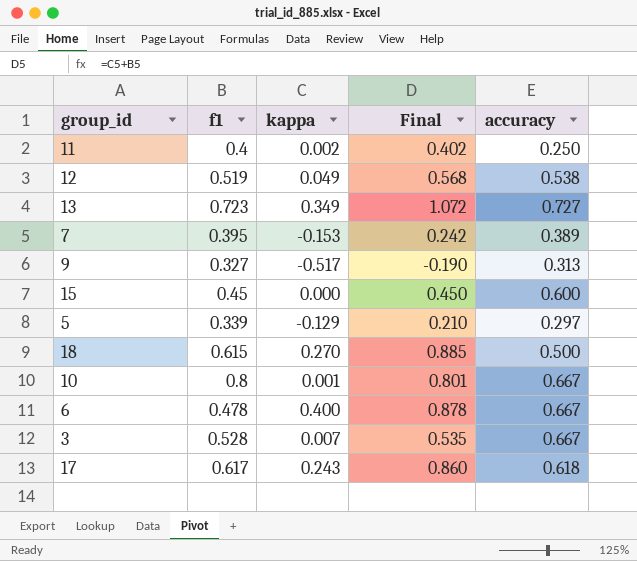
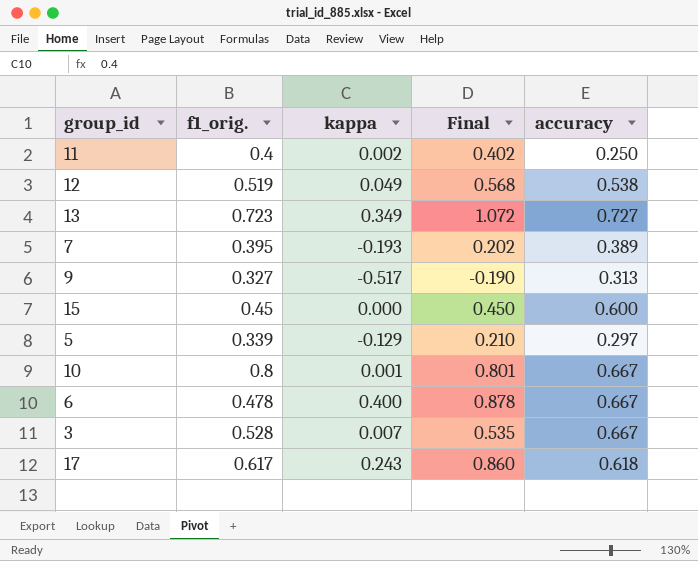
column name: f1 -> f1_orig.
row 18: 0.615 | 0.270 | 0.885 | 0.500 -> none
7 | kappa: -0.153 -> -0.193
7 | Final: 0.242 -> 0.202

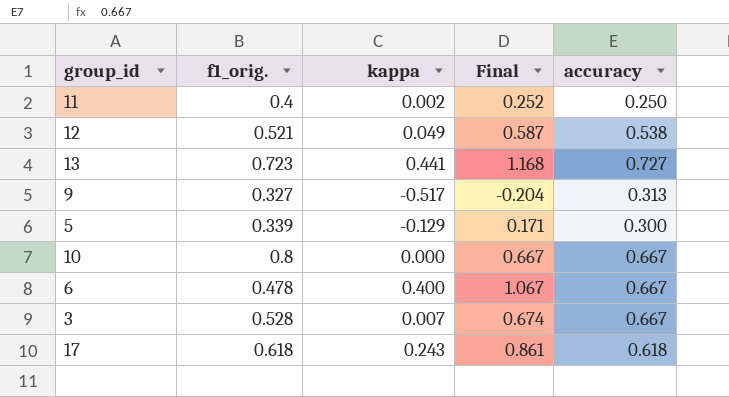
column Final | formula: [f1_orig.] + [kappa] -> [kappa] + [accuracy]
row 7: 0.395 | -0.193 | 0.202 | 0.389 -> none
row 15: 0.45 | 0.000 | 0.450 | 0.600 -> none
12 | f1_orig.: 0.519 -> 0.521
13 | kappa: 0.349 -> 0.441
5 | accuracy: 0.297 -> 0.300
10 | kappa: 0.001 -> 0.000
17 | f1_orig.: 0.617 -> 0.618

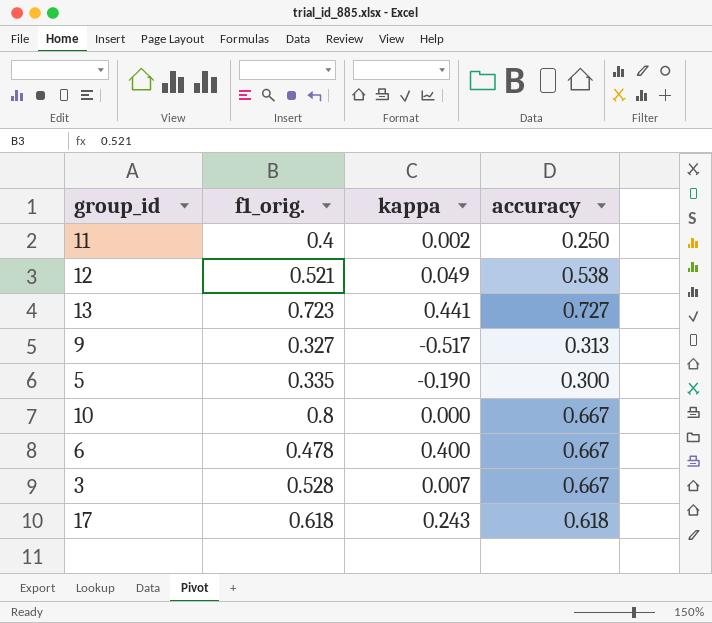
column Final | formula: [kappa] + [accuracy] -> none
5 | f1_orig.: 0.339 -> 0.335
5 | kappa: -0.129 -> -0.190

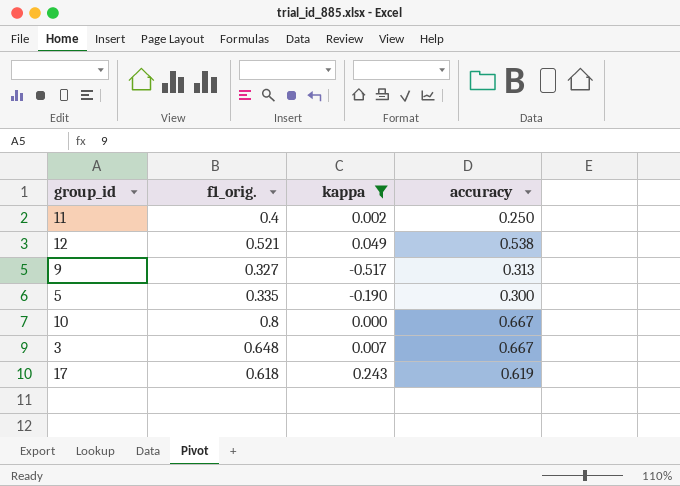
filter: none -> kappa <= 0.243
3 | f1_orig.: 0.528 -> 0.648
17 | accuracy: 0.618 -> 0.619

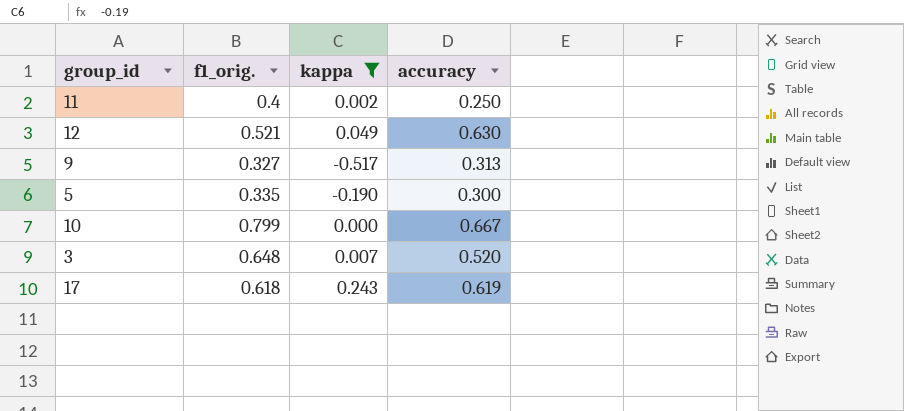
12 | accuracy: 0.538 -> 0.630
10 | f1_orig.: 0.8 -> 0.799
3 | accuracy: 0.667 -> 0.520

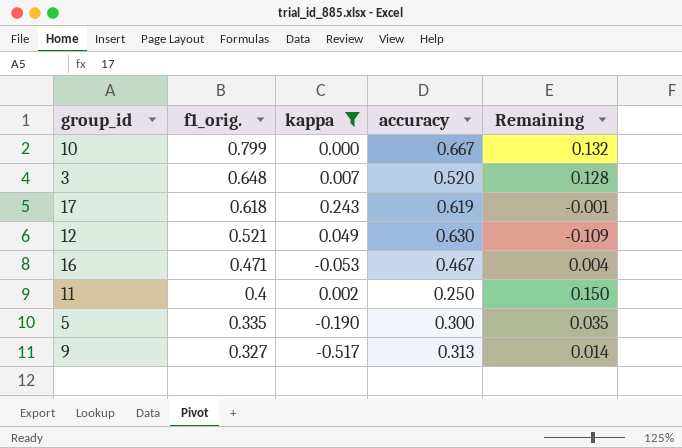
row order: none -> f1_orig. descending
column Remaining | formula: none -> [f1_orig.] - [accuracy]
row 16: none -> 0.471 | -0.053 | 0.467 | 0.004

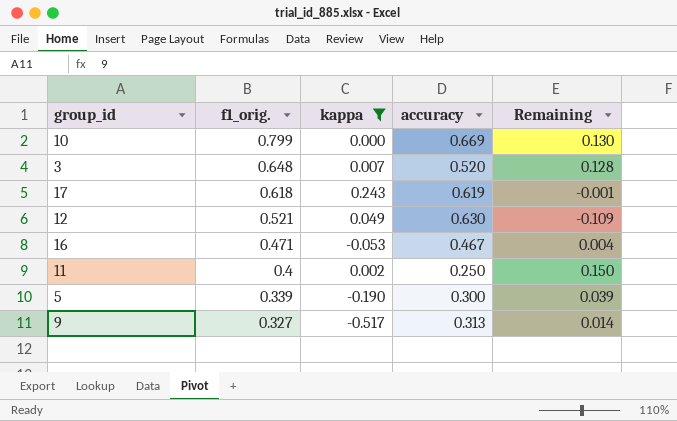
10 | accuracy: 0.667 -> 0.669
10 | Remaining: 0.132 -> 0.130
5 | f1_orig.: 0.335 -> 0.339
5 | Remaining: 0.035 -> 0.039

